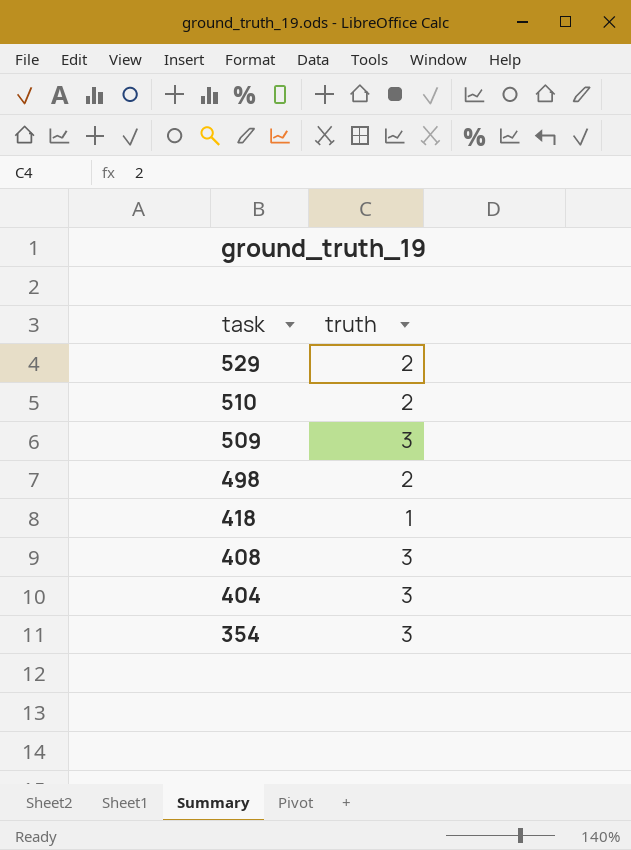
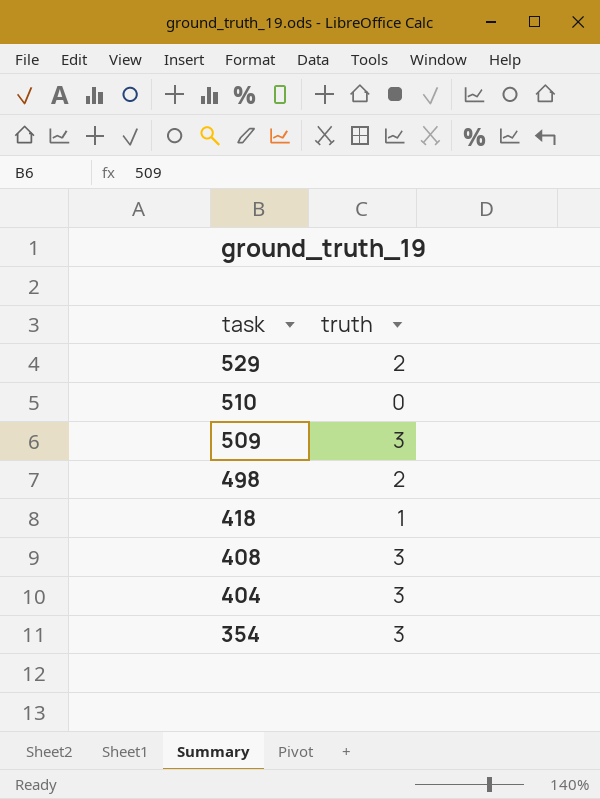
510 | truth: 2 -> 0

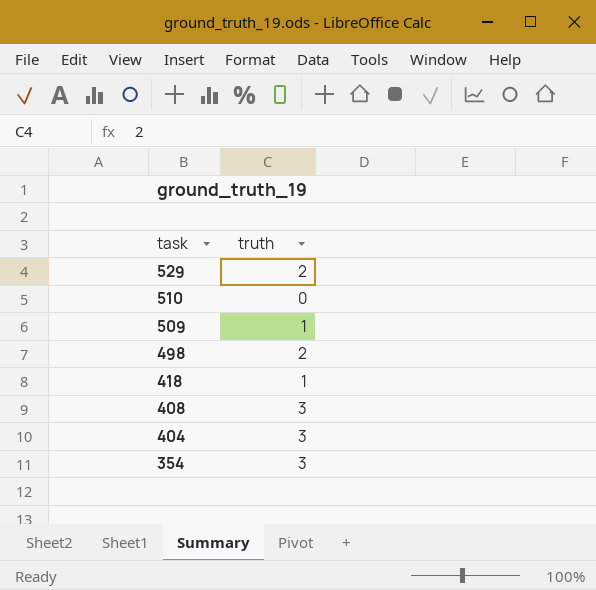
509 | truth: 3 -> 1

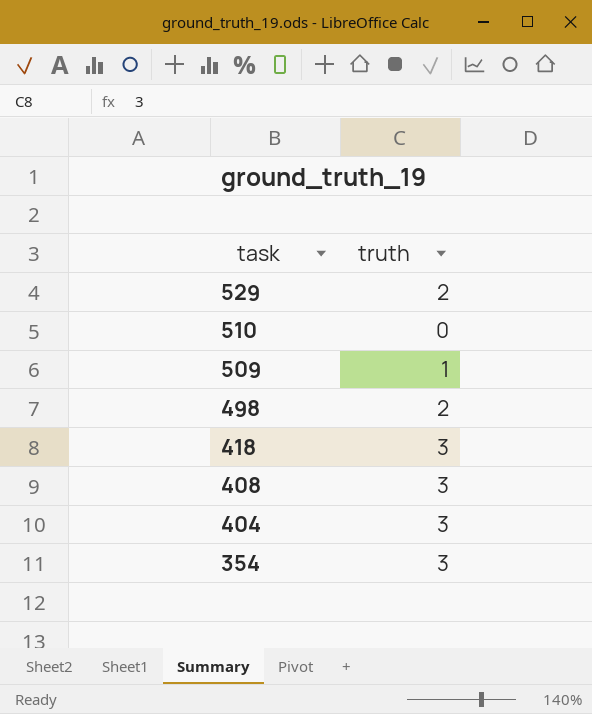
418 | truth: 1 -> 3

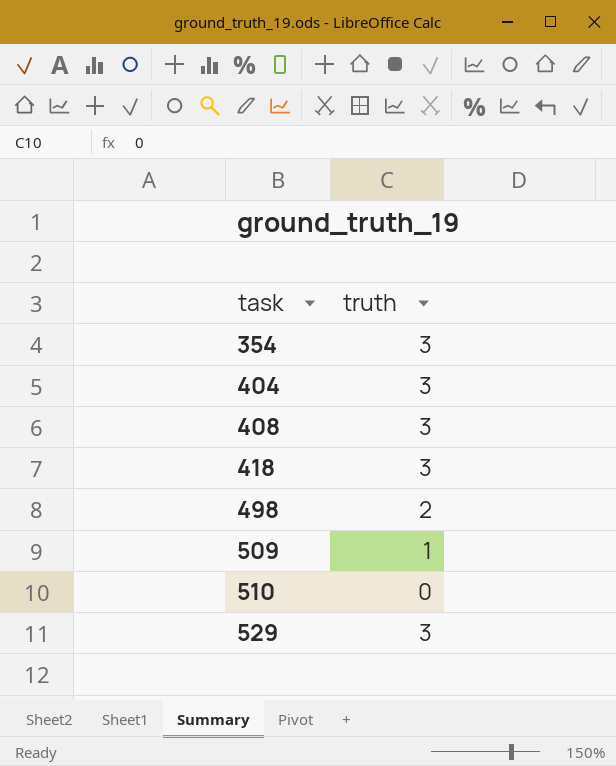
row order: task descending -> task ascending
529 | truth: 2 -> 3

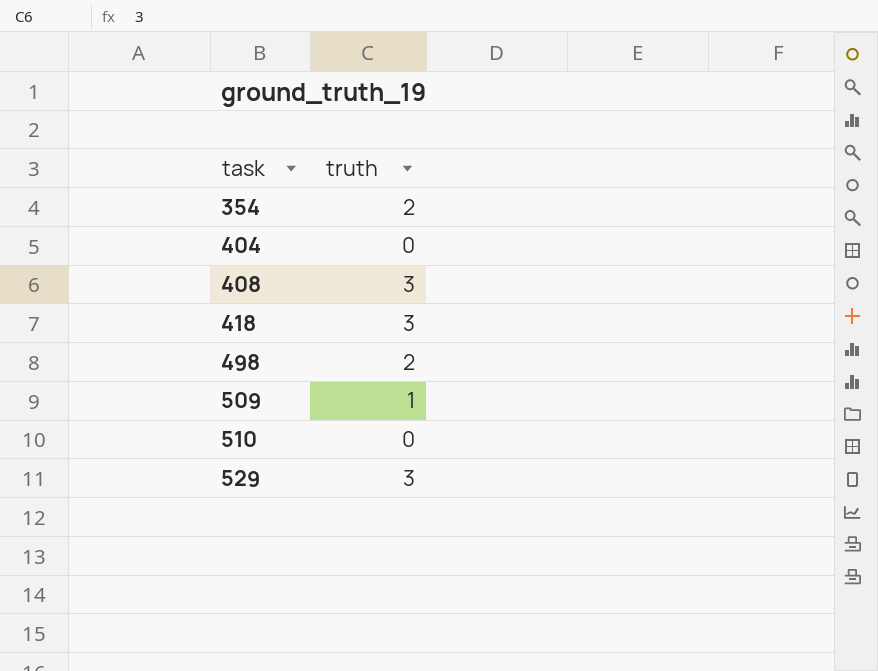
354 | truth: 3 -> 2
404 | truth: 3 -> 0

